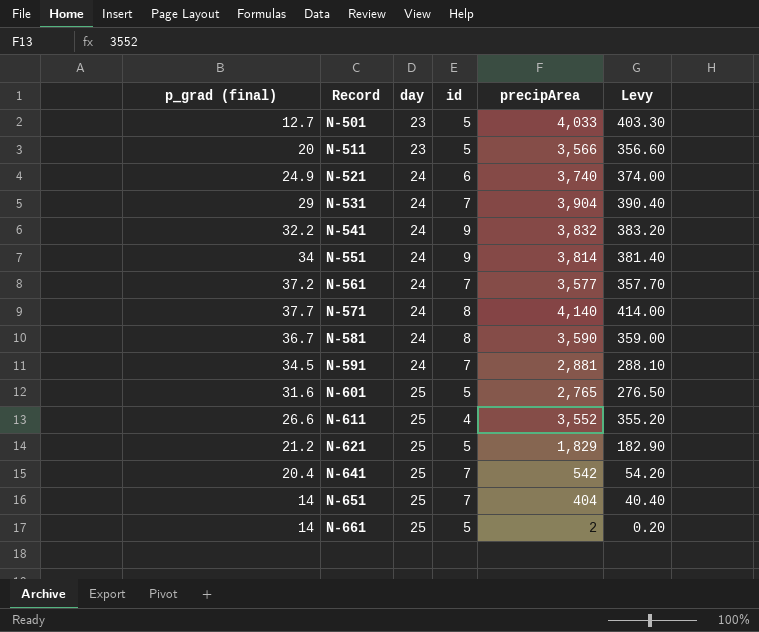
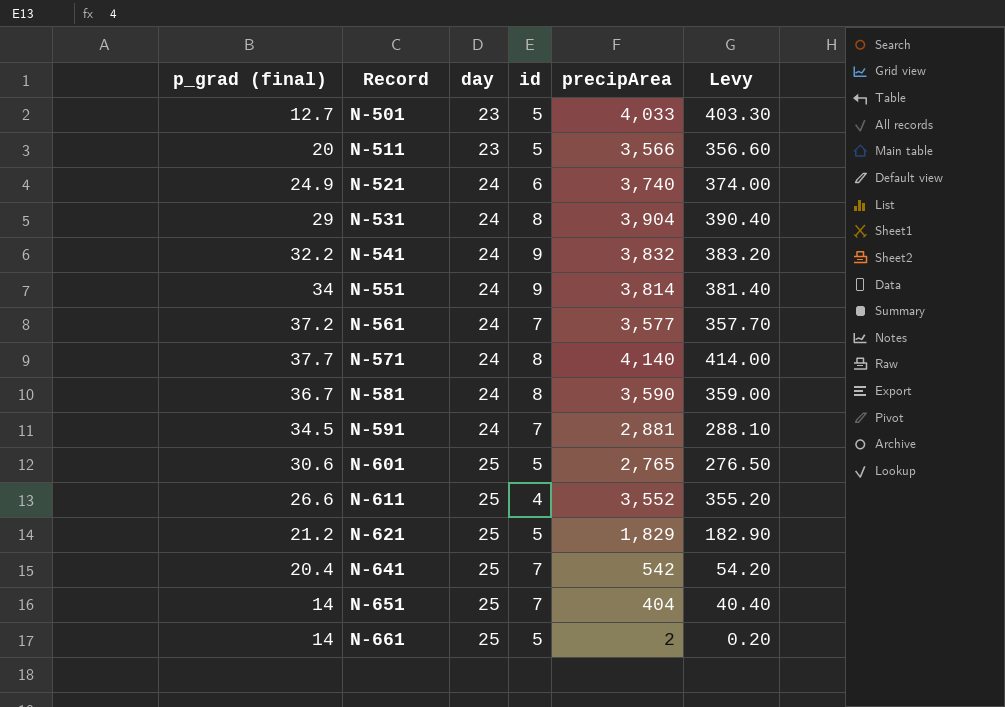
N-531 | id: 7 -> 8
N-601 | p_grad (final): 31.6 -> 30.6

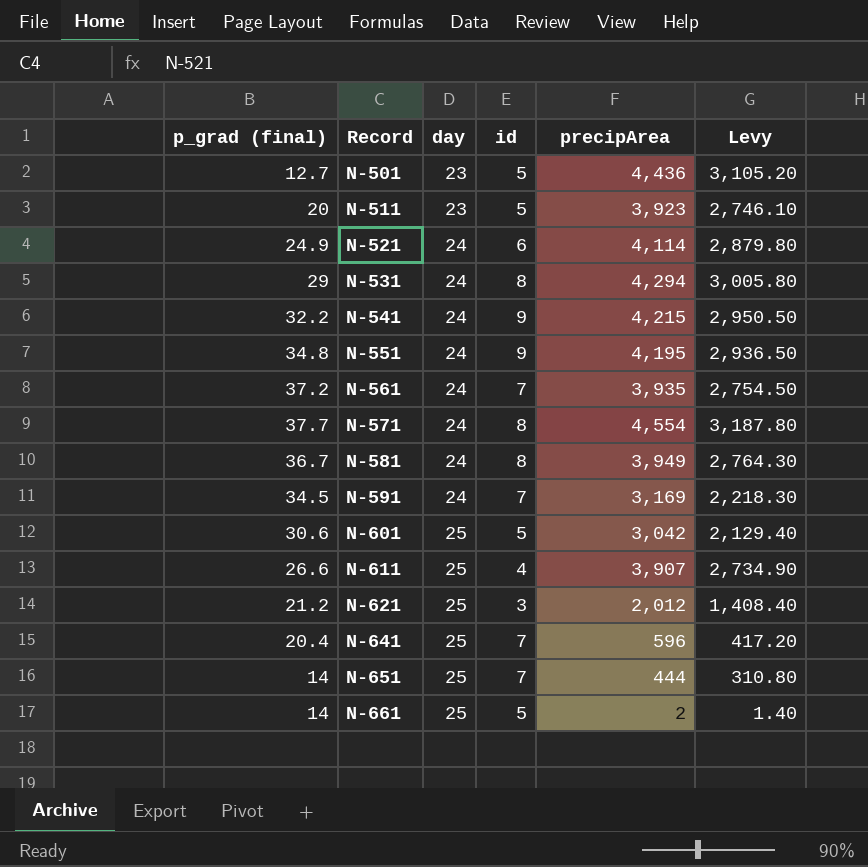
column Levy | formula: [precipArea] * 0.1 -> [precipArea] * 0.7
N-501 | precipArea: 4,033 -> 4,436
N-511 | precipArea: 3,566 -> 3,923
N-521 | precipArea: 3,740 -> 4,114
N-531 | precipArea: 3,904 -> 4,294
N-541 | precipArea: 3,832 -> 4,215
N-551 | p_grad (final): 34 -> 34.8
N-551 | precipArea: 3,814 -> 4,195
N-561 | precipArea: 3,577 -> 3,935
N-571 | precipArea: 4,140 -> 4,554
N-581 | precipArea: 3,590 -> 3,949
N-591 | precipArea: 2,881 -> 3,169
N-601 | precipArea: 2,765 -> 3,042
N-611 | precipArea: 3,552 -> 3,907
N-621 | id: 5 -> 3
N-621 | precipArea: 1,829 -> 2,012
N-641 | precipArea: 542 -> 596
N-651 | precipArea: 404 -> 444

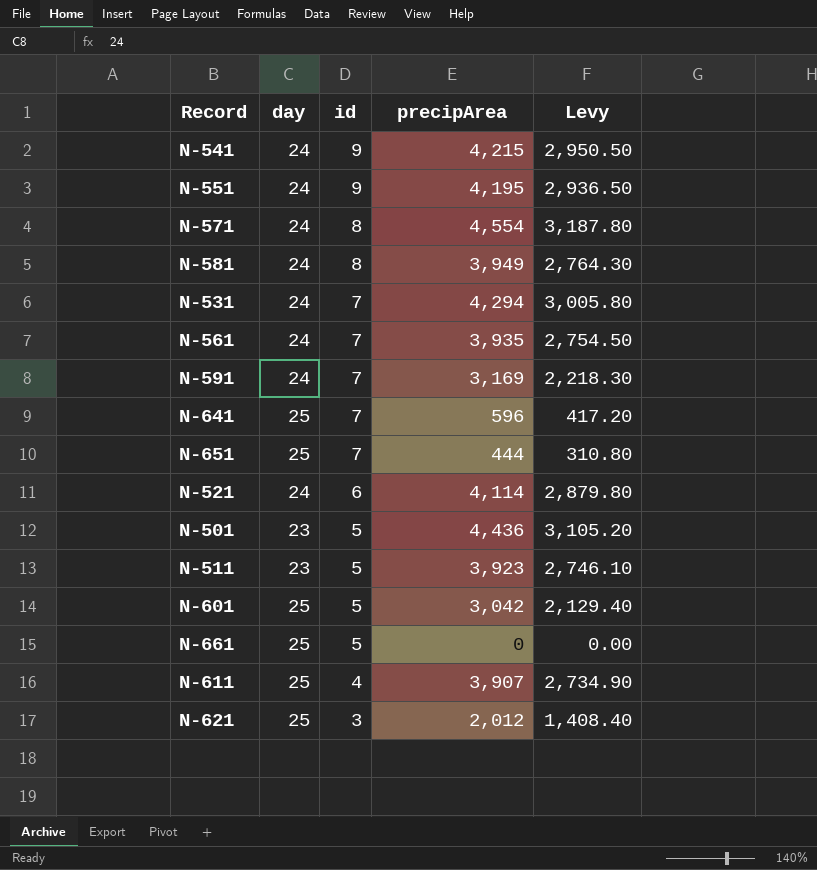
row order: Record ascending -> id descending
column p_grad (final) | position: 1 -> none
N-531 | id: 8 -> 7
N-661 | precipArea: 2 -> 0
N-661 | Levy: 1.40 -> 0.00

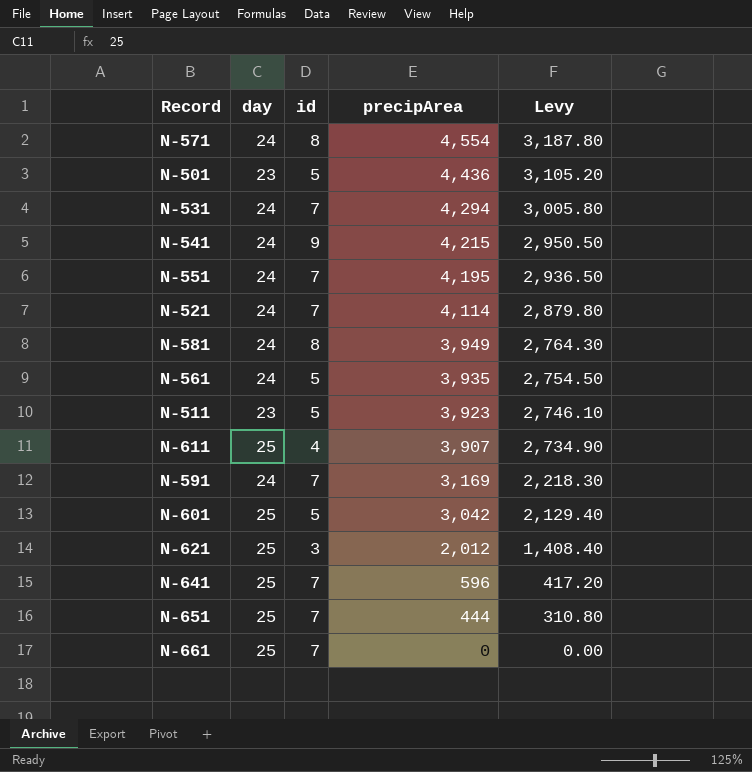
row order: id descending -> precipArea descending
N-551 | id: 9 -> 7
N-521 | id: 6 -> 7
N-561 | id: 7 -> 5
N-661 | id: 5 -> 7

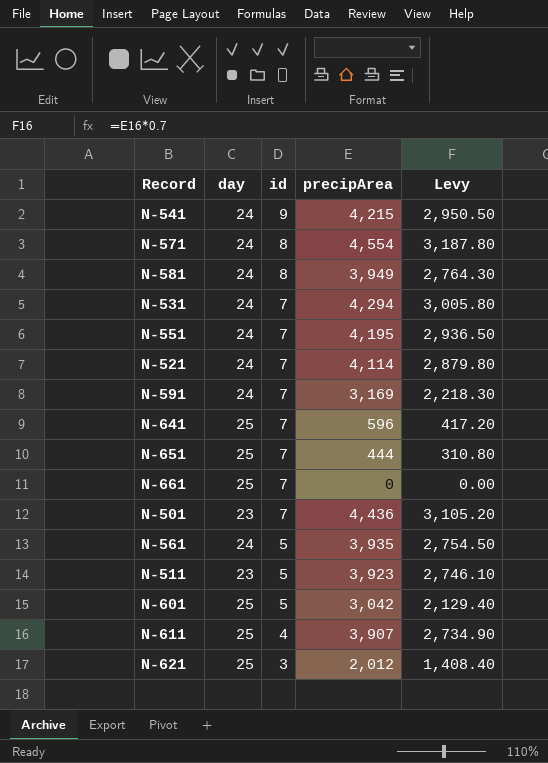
row order: precipArea descending -> id descending
N-501 | id: 5 -> 7

